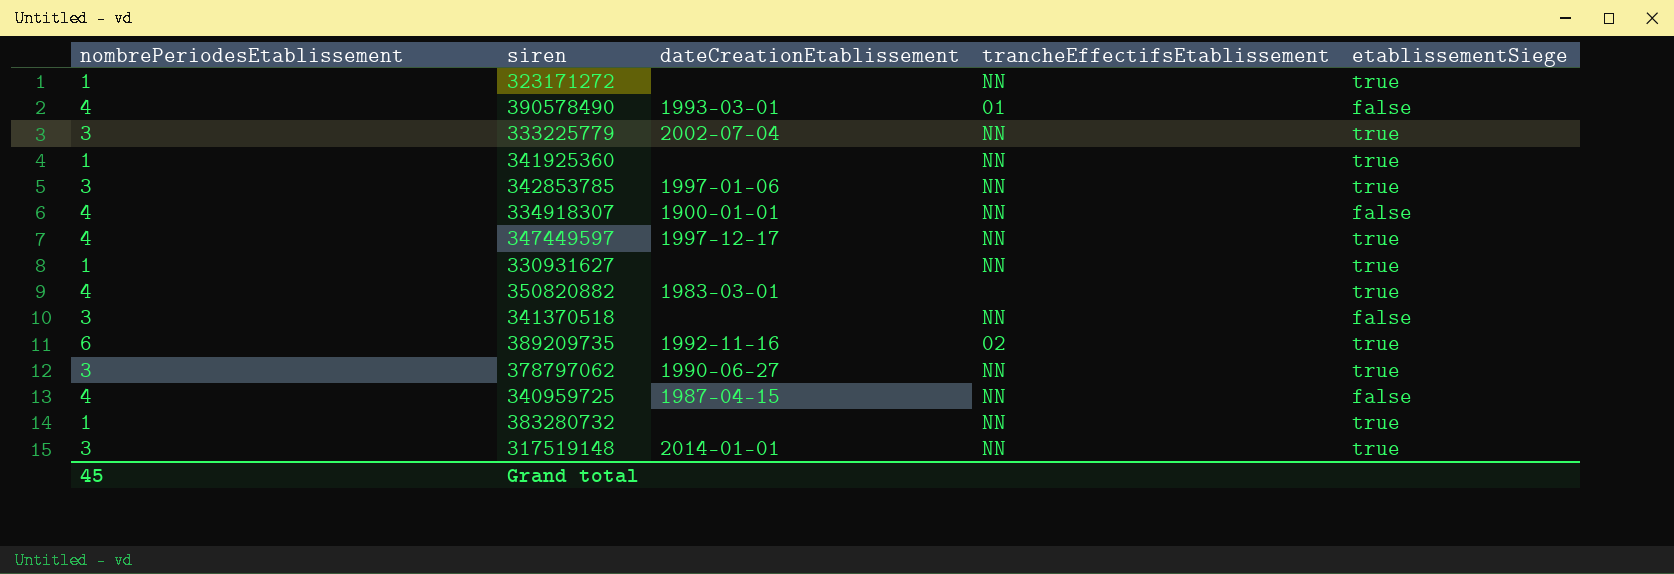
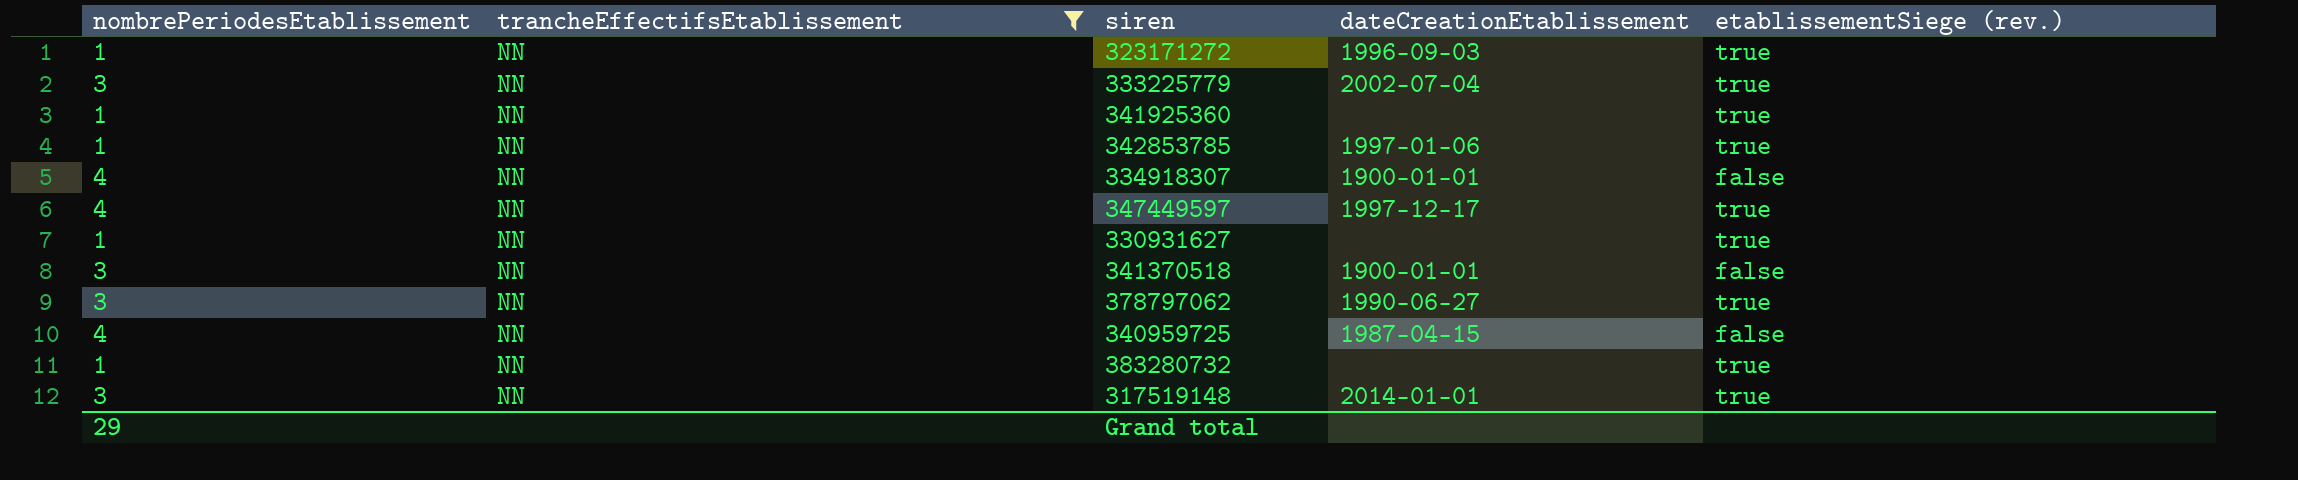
filter: none -> trancheEffectifsEtablissement = NN
column trancheEffectifsEtablissement | position: 4 -> 2
column name: etablissementSiege -> etablissementSiege (rev.)
323171272 | dateCreationEtablissement: none -> 1996-09-03
342853785 | nombrePeriodesEtablissement: 3 -> 1
341370518 | dateCreationEtablissement: none -> 1900-01-01
Grand total | nombrePeriodesEtablissement: 45 -> 29

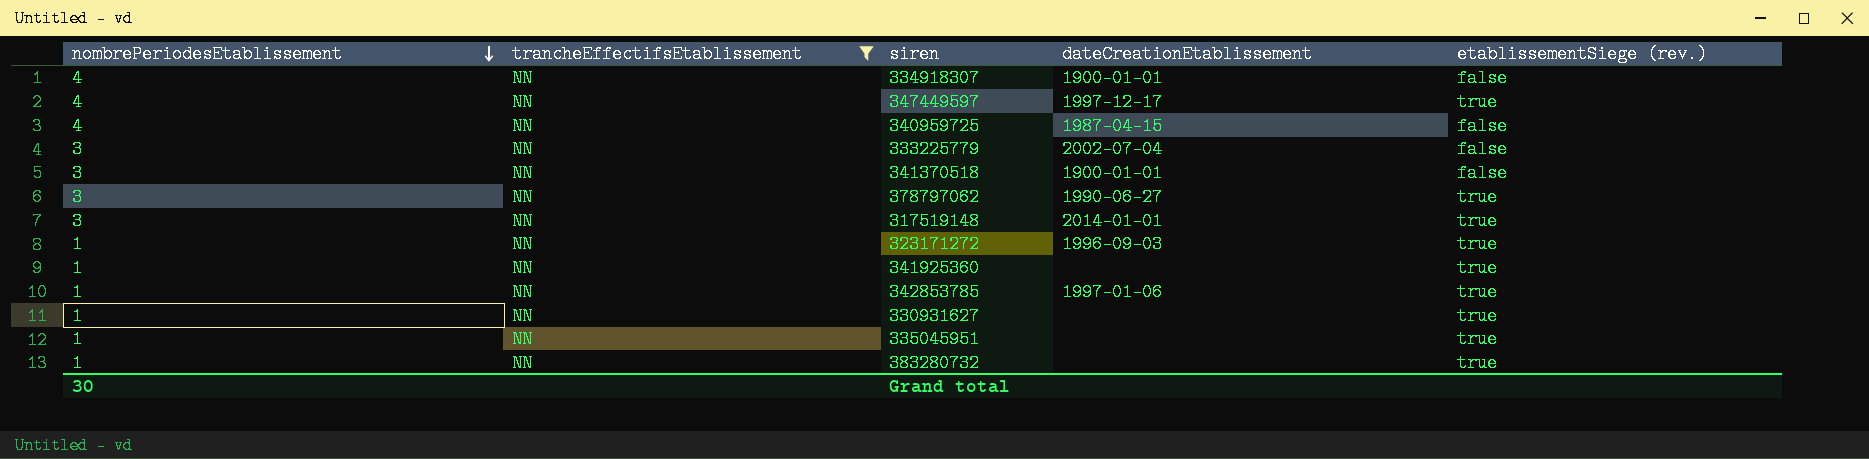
row order: none -> nombrePeriodesEtablissement descending
333225779 | etablissementSiege (rev.): true -> false
row 335045951: none -> 1 | NN | none | true
Grand total | nombrePeriodesEtablissement: 29 -> 30

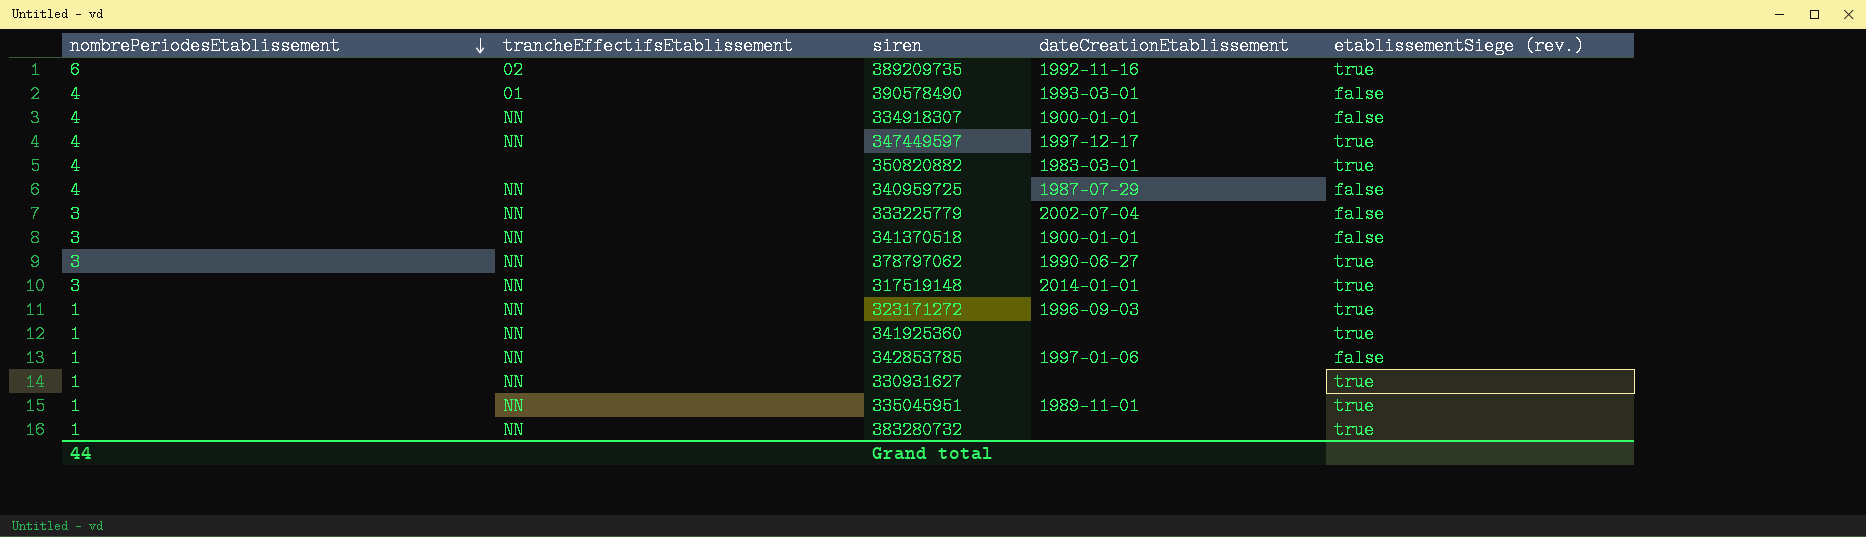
filter: trancheEffectifsEtablissement = NN -> none
340959725 | dateCreationEtablissement: 1987-04-15 -> 1987-07-29
342853785 | etablissementSiege (rev.): true -> false
335045951 | dateCreationEtablissement: none -> 1989-11-01
Grand total | nombrePeriodesEtablissement: 30 -> 44

